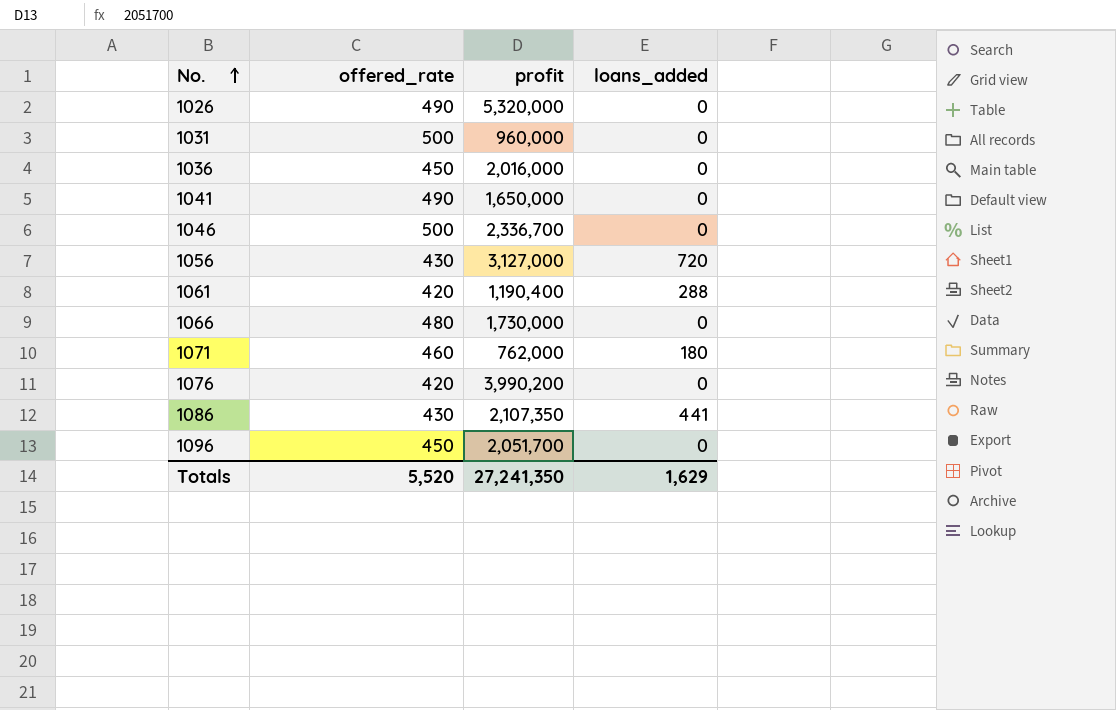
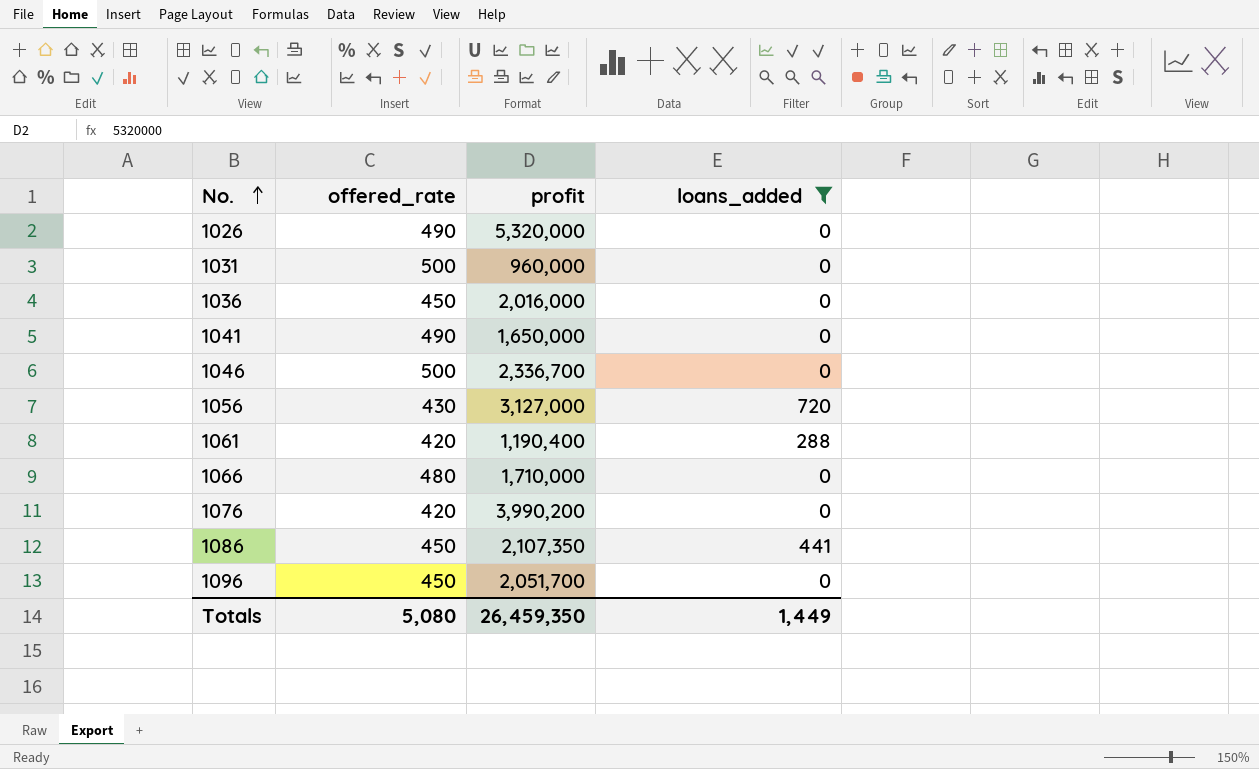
filter: none -> loans_added != 180
1066 | profit: 1,730,000 -> 1,710,000
1086 | offered_rate: 430 -> 450
Totals | offered_rate: 5,520 -> 5,080
Totals | profit: 27,241,350 -> 26,459,350
Totals | loans_added: 1,629 -> 1,449

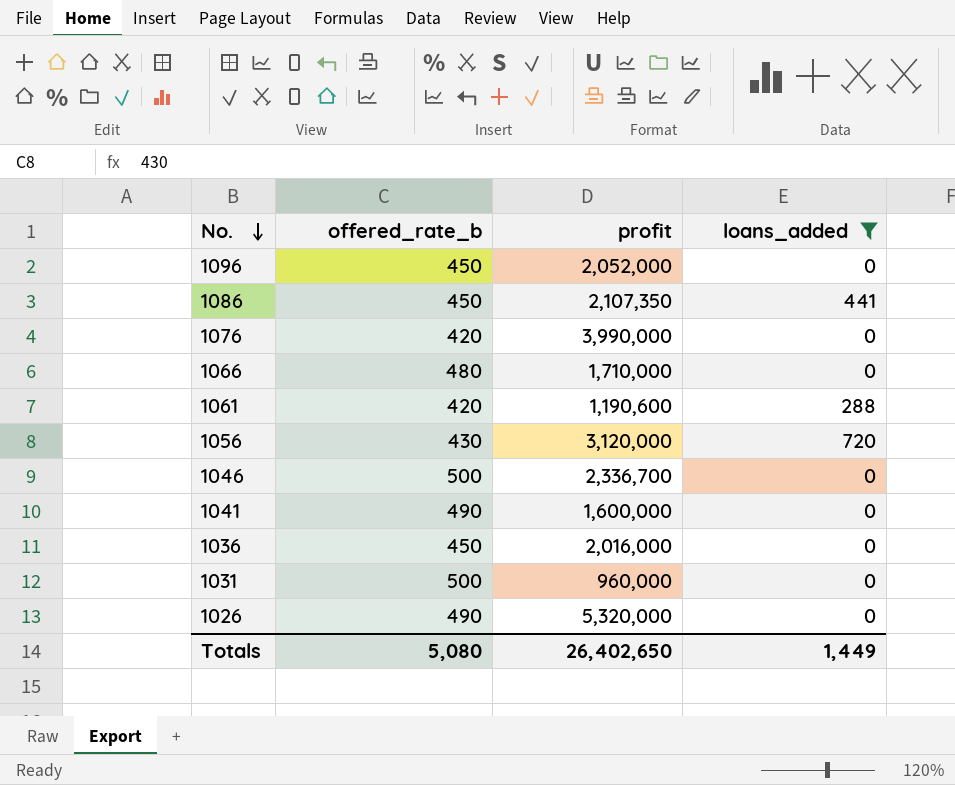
row order: No. ascending -> No. descending
column name: offered_rate -> offered_rate_b
1096 | profit: 2,051,700 -> 2,052,000
1076 | profit: 3,990,200 -> 3,990,000
1061 | profit: 1,190,400 -> 1,190,600
1056 | profit: 3,127,000 -> 3,120,000
1041 | profit: 1,650,000 -> 1,600,000
Totals | profit: 26,459,350 -> 26,402,650

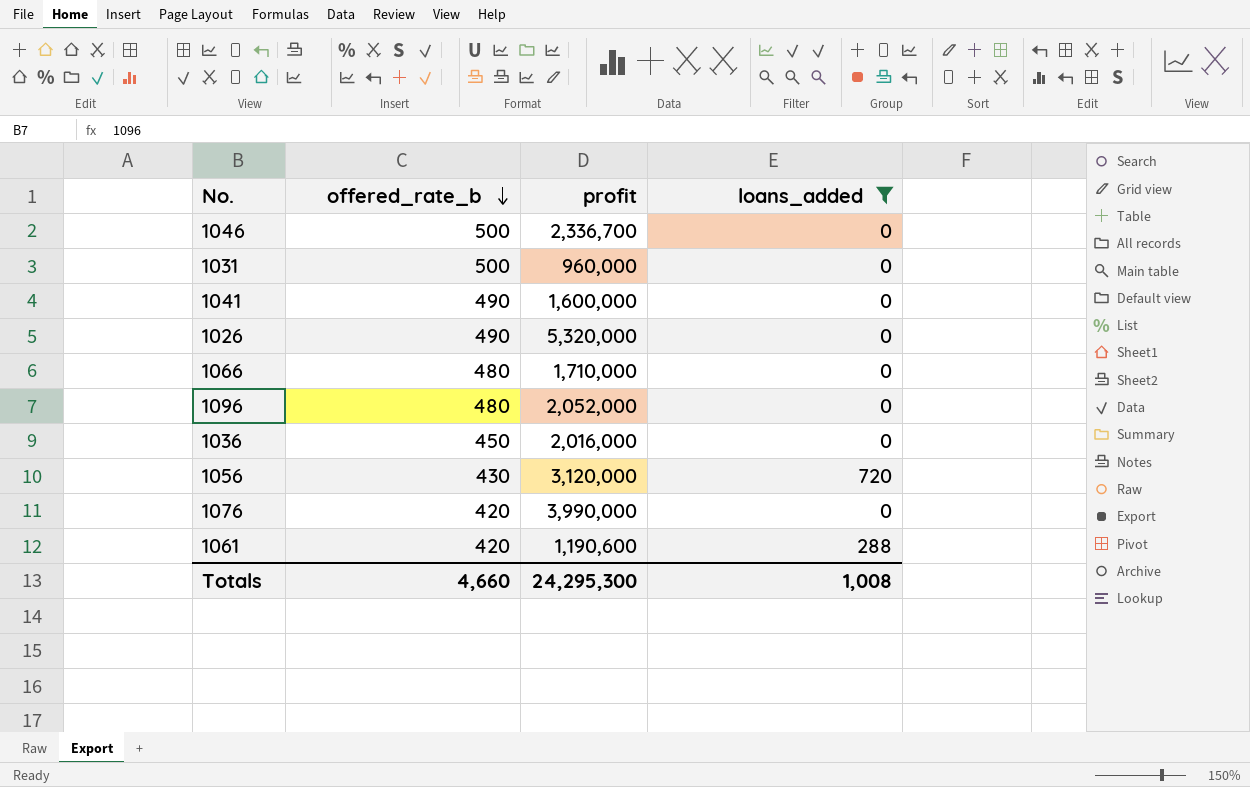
row order: No. descending -> offered_rate_b descending
row 1086: 450 | 2,107,350 | 441 -> none
1096 | offered_rate_b: 450 -> 480
Totals | offered_rate_b: 5,080 -> 4,660
Totals | profit: 26,402,650 -> 24,295,300
Totals | loans_added: 1,449 -> 1,008

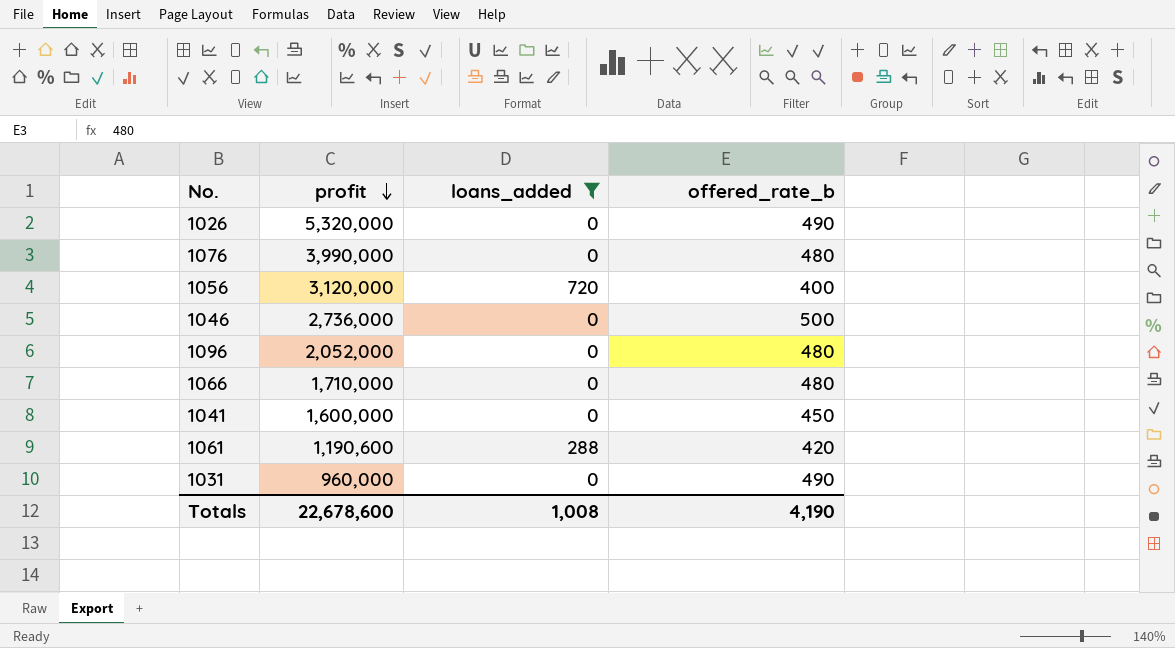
row order: offered_rate_b descending -> profit descending
column offered_rate_b | position: 2 -> 4
row 1036: 450 | 2,016,000 | 0 -> none
1076 | offered_rate_b: 420 -> 480
1056 | offered_rate_b: 430 -> 400
1046 | profit: 2,336,700 -> 2,736,000
1041 | offered_rate_b: 490 -> 450
1031 | offered_rate_b: 500 -> 490
Totals | profit: 24,295,300 -> 22,678,600
Totals | offered_rate_b: 4,660 -> 4,190

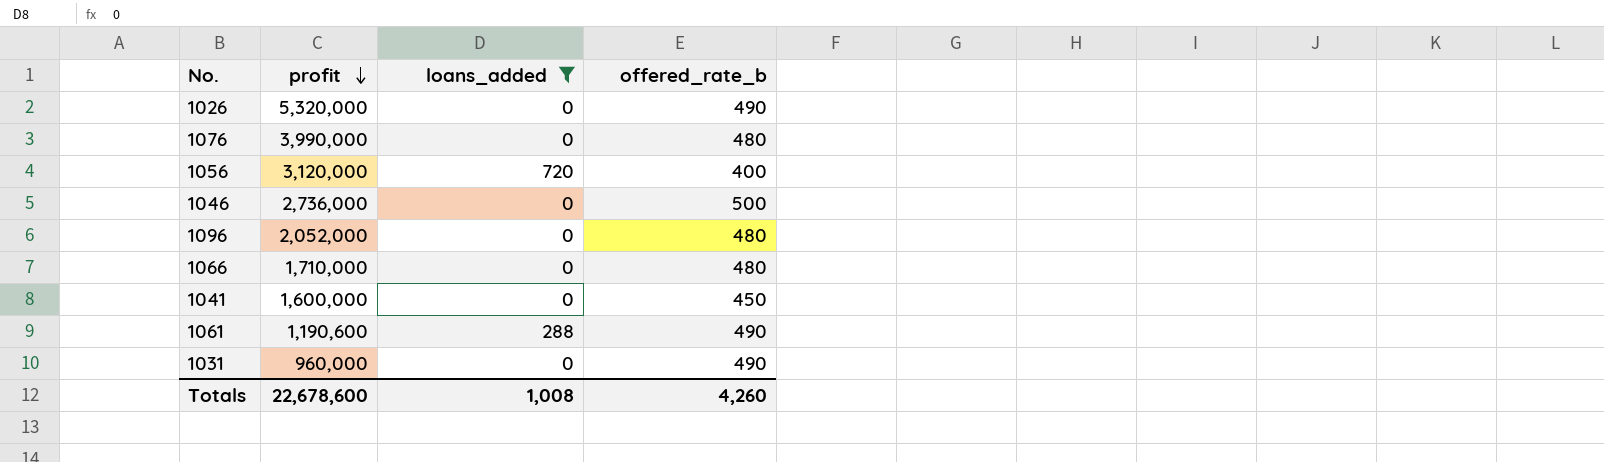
1061 | offered_rate_b: 420 -> 490
Totals | offered_rate_b: 4,190 -> 4,260

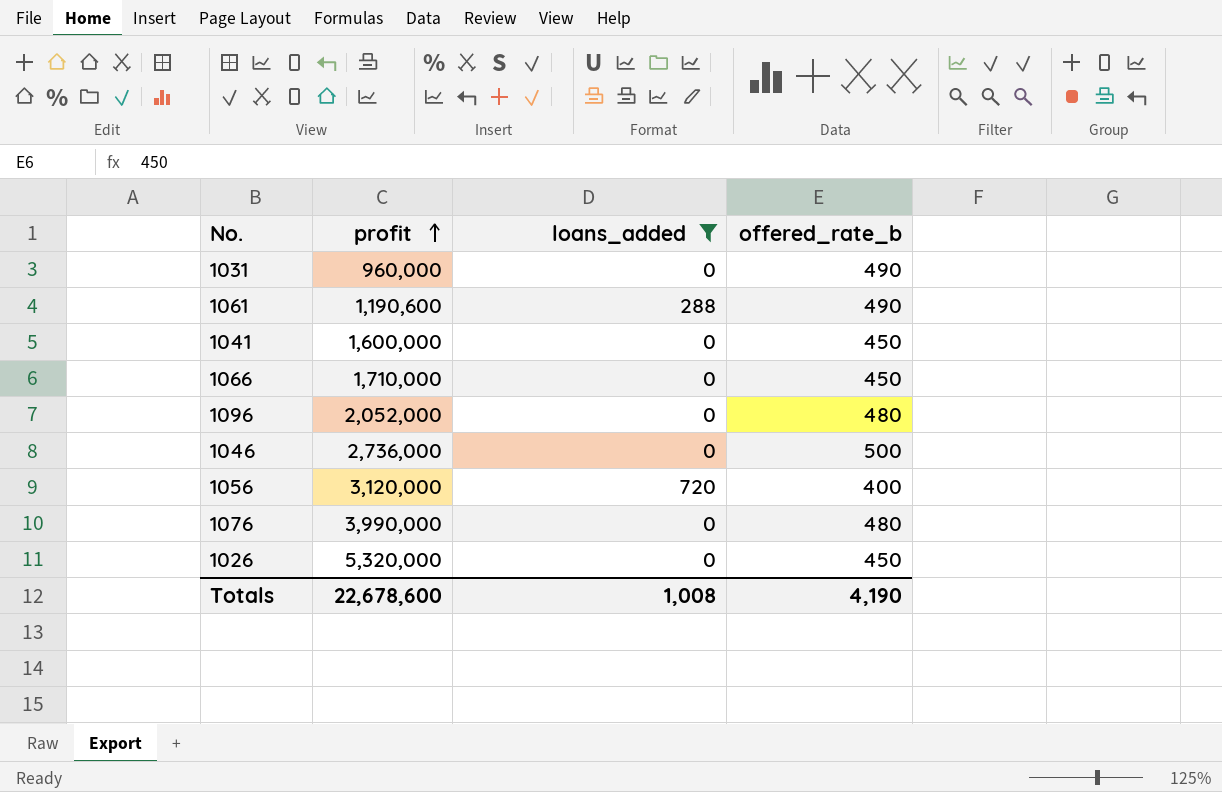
row order: profit descending -> profit ascending
1066 | offered_rate_b: 480 -> 450
1026 | offered_rate_b: 490 -> 450
Totals | offered_rate_b: 4,260 -> 4,190

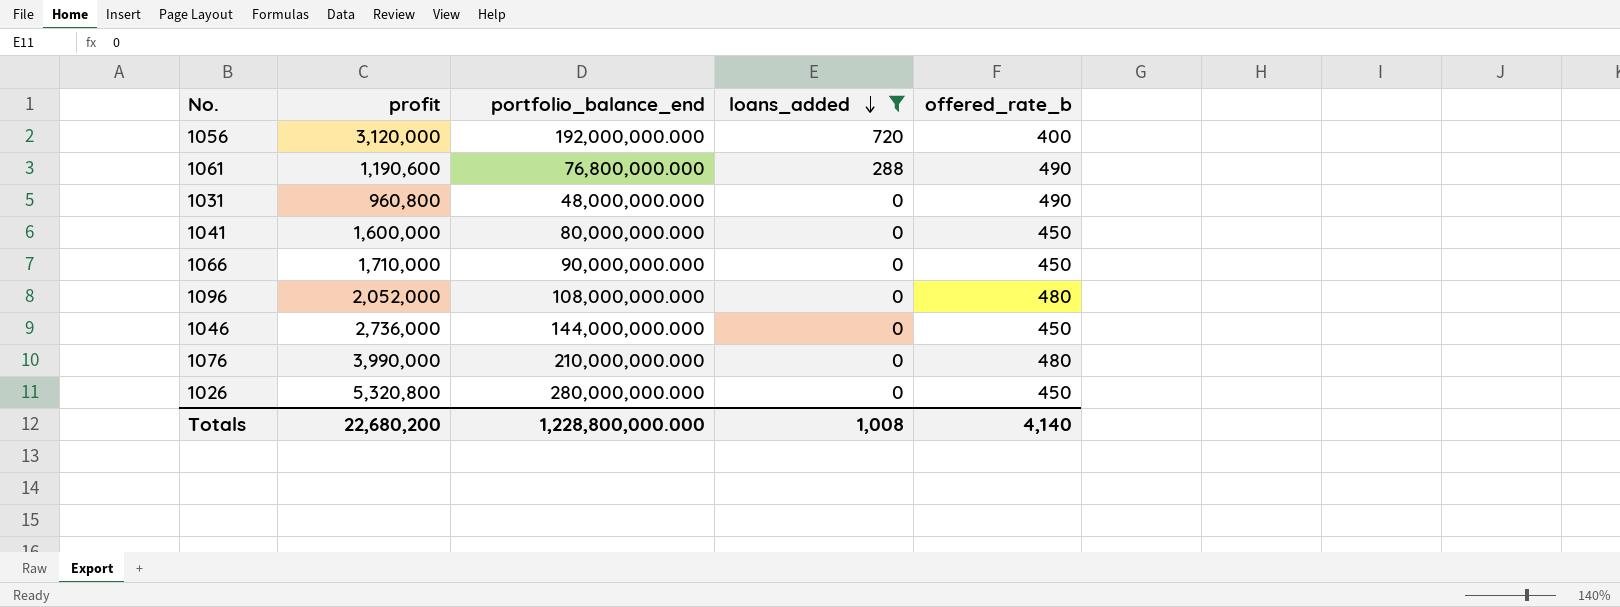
row order: profit ascending -> loans_added descending
column portfolio_balance_end | position: none -> 3
1031 | profit: 960,000 -> 960,800
1046 | offered_rate_b: 500 -> 450
1026 | profit: 5,320,000 -> 5,320,800
Totals | profit: 22,678,600 -> 22,680,200
Totals | offered_rate_b: 4,190 -> 4,140

